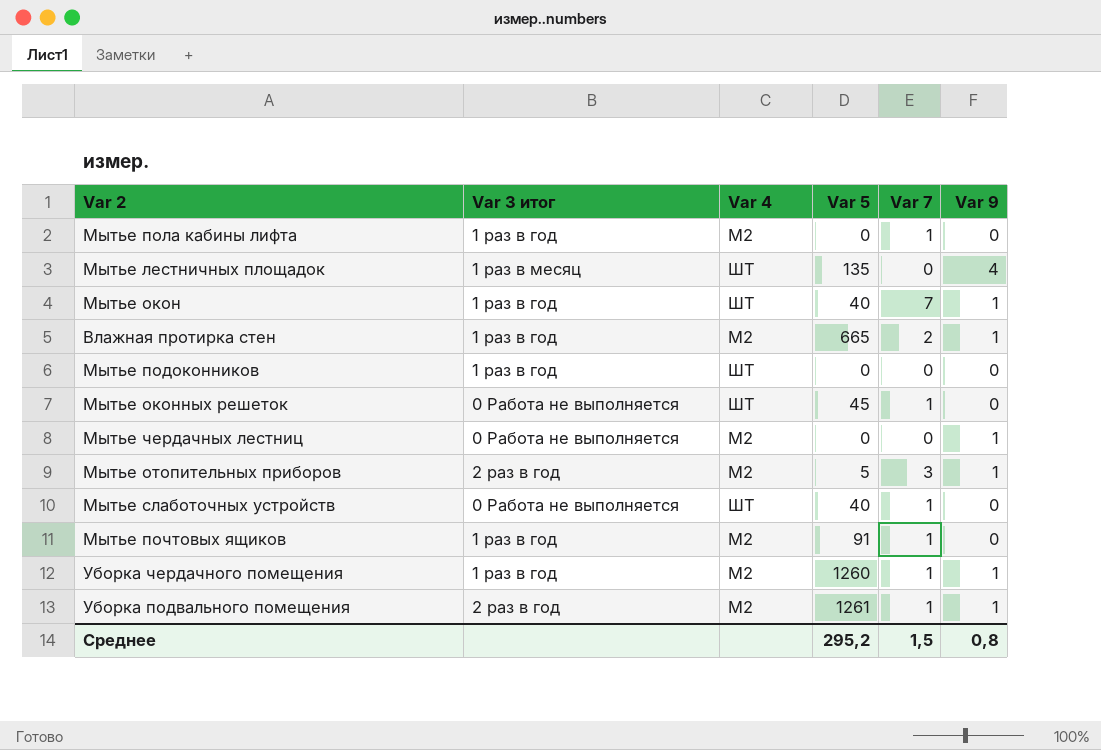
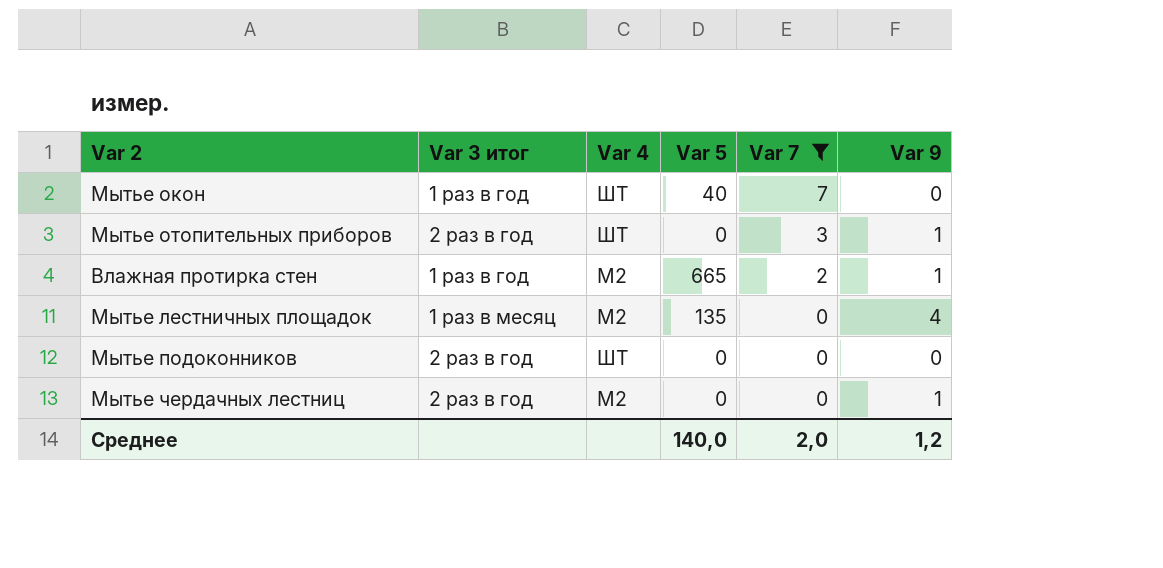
filter: none -> Var 7 != 1
row order: none -> Var 7 descending
Мытье окон | Var 9: 1 -> 0
Мытье отопительных приборов | Var 4: М2 -> ШТ
Мытье отопительных приборов | Var 5: 5 -> 0
Мытье лестничных площадок | Var 4: ШТ -> М2
Мытье подоконников | Var 3 итог: 1 раз в год -> 2 раз в год
Мытье чердачных лестниц | Var 3 итог: 0 Работа не выполняется -> 2 раз в год
Среднее | Var 5: 295,2 -> 140,0
Среднее | Var 7: 1,5 -> 2,0
Среднее | Var 9: 0,8 -> 1,2

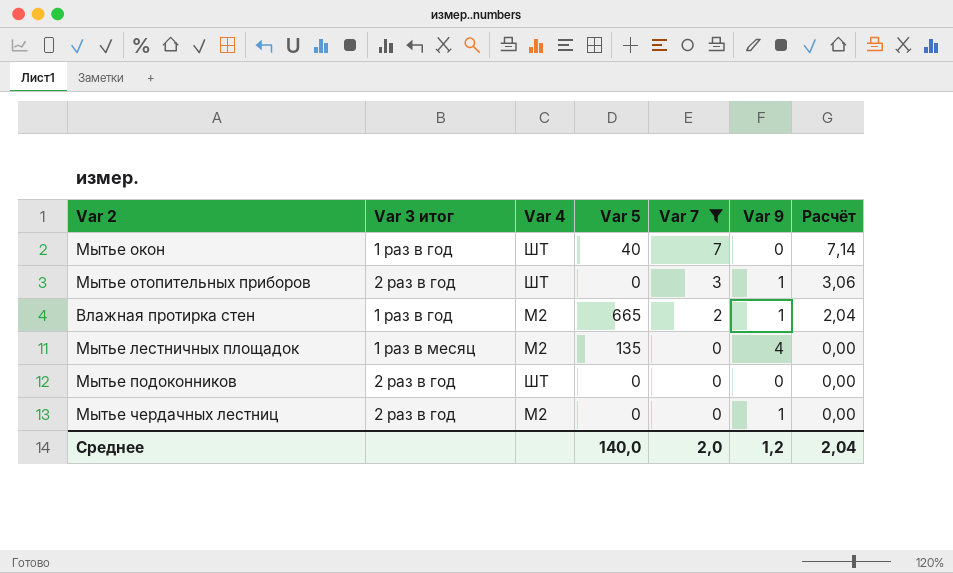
column Расчёт | formula: none -> [Var 7] * 1,02

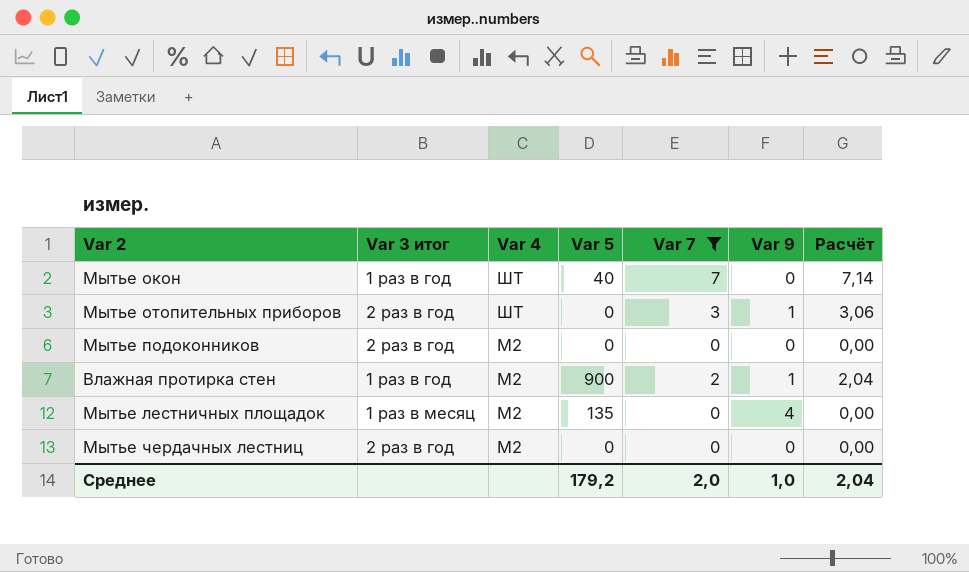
row order: Var 7 descending -> Var 4 descending
Мытье подоконников | Var 4: ШТ -> М2
Влажная протирка стен | Var 5: 665 -> 900
Мытье чердачных лестниц | Var 9: 1 -> 0
Среднее | Var 5: 140,0 -> 179,2
Среднее | Var 9: 1,2 -> 1,0

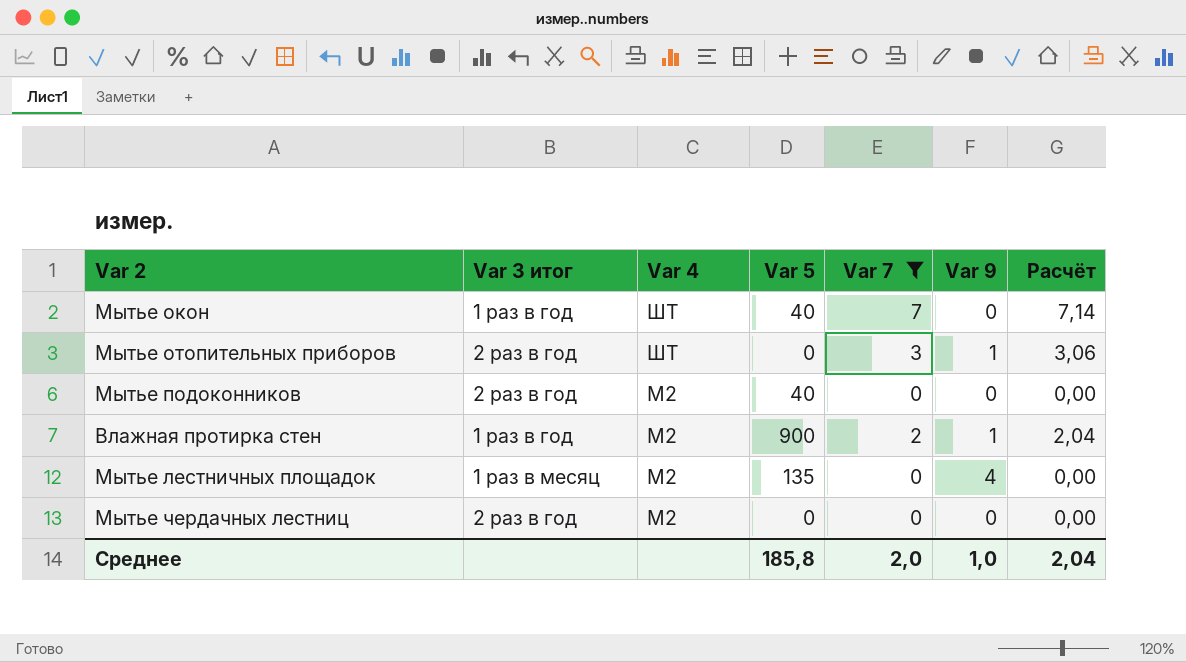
Мытье подоконников | Var 5: 0 -> 40
Среднее | Var 5: 179,2 -> 185,8

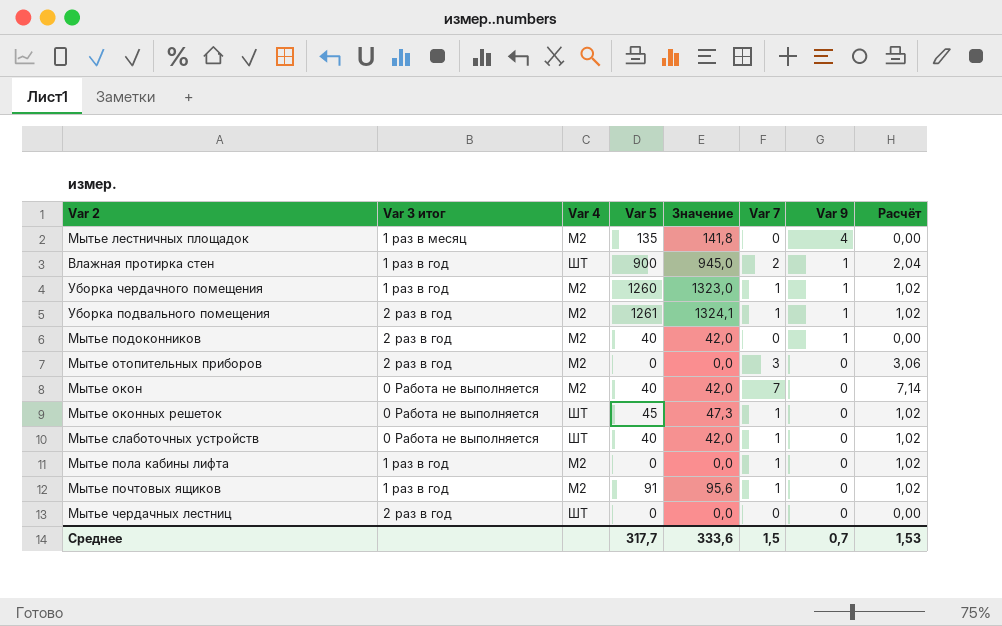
filter: Var 7 != 1 -> none
row order: Var 4 descending -> Var 9 descending
column Значение | formula: none -> [Var 5] * 1,05
Влажная протирка стен | Var 4: М2 -> ШТ
Мытье подоконников | Var 9: 0 -> 1
Мытье отопительных приборов | Var 4: ШТ -> М2
Мытье отопительных приборов | Var 9: 1 -> 0
Мытье окон | Var 3 итог: 1 раз в год -> 0 Работа не выполняется
Мытье окон | Var 4: ШТ -> М2
Мытье чердачных лестниц | Var 4: М2 -> ШТ
Среднее | Var 5: 185,8 -> 317,7
Среднее | Var 7: 2,0 -> 1,5
Среднее | Var 9: 1,0 -> 0,7
Среднее | Расчёт: 2,04 -> 1,53

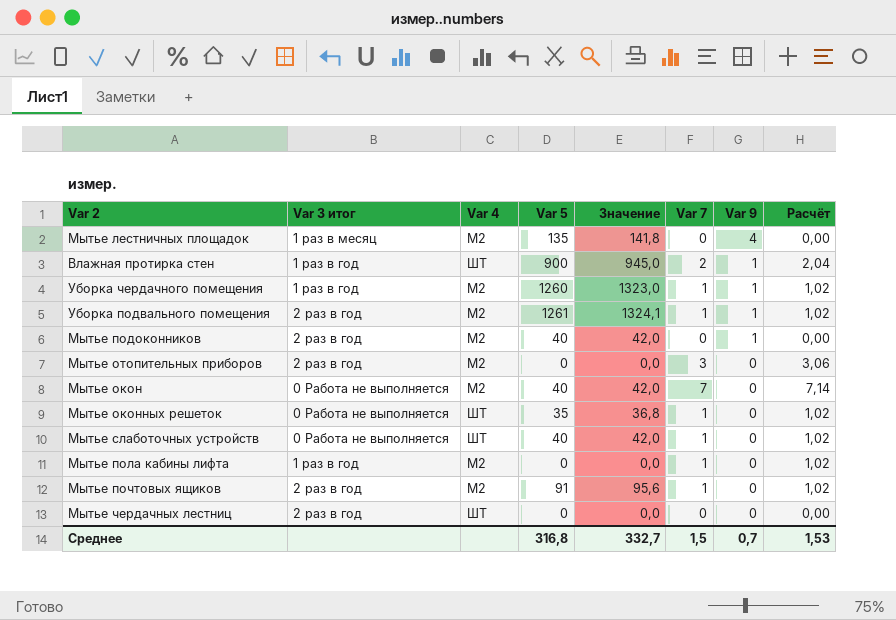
Мытье оконных решеток | Var 5: 45 -> 35
Мытье оконных решеток | Значение: 47,3 -> 36,8
Мытье почтовых ящиков | Var 3 итог: 1 раз в год -> 2 раз в год
Среднее | Var 5: 317,7 -> 316,8
Среднее | Значение: 333,6 -> 332,7

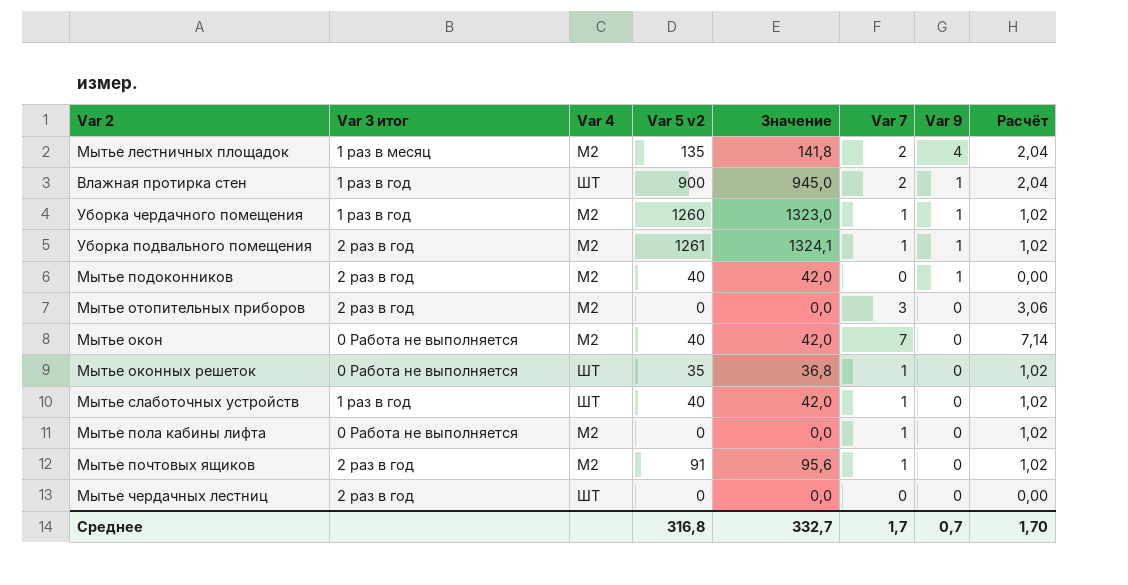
column name: Var 5 -> Var 5 v2
Мытье лестничных площадок | Var 7: 0 -> 2
Мытье лестничных площадок | Расчёт: 0,00 -> 2,04
Мытье слаботочных устройств | Var 3 итог: 0 Работа не выполняется -> 1 раз в год
Мытье пола кабины лифта | Var 3 итог: 1 раз в год -> 0 Работа не выполняется
Среднее | Var 7: 1,5 -> 1,7
Среднее | Расчёт: 1,53 -> 1,70

